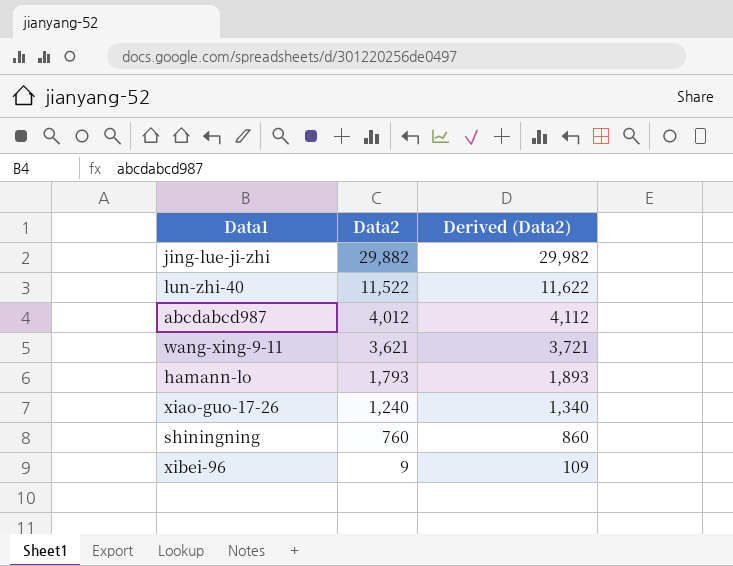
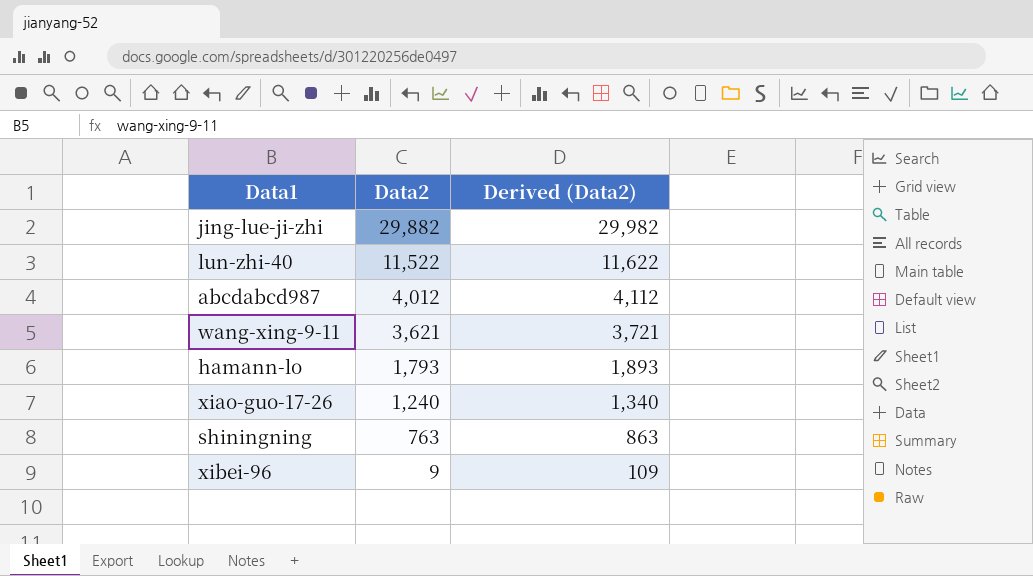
shiningning | Data2: 760 -> 763
shiningning | Derived (Data2): 860 -> 863

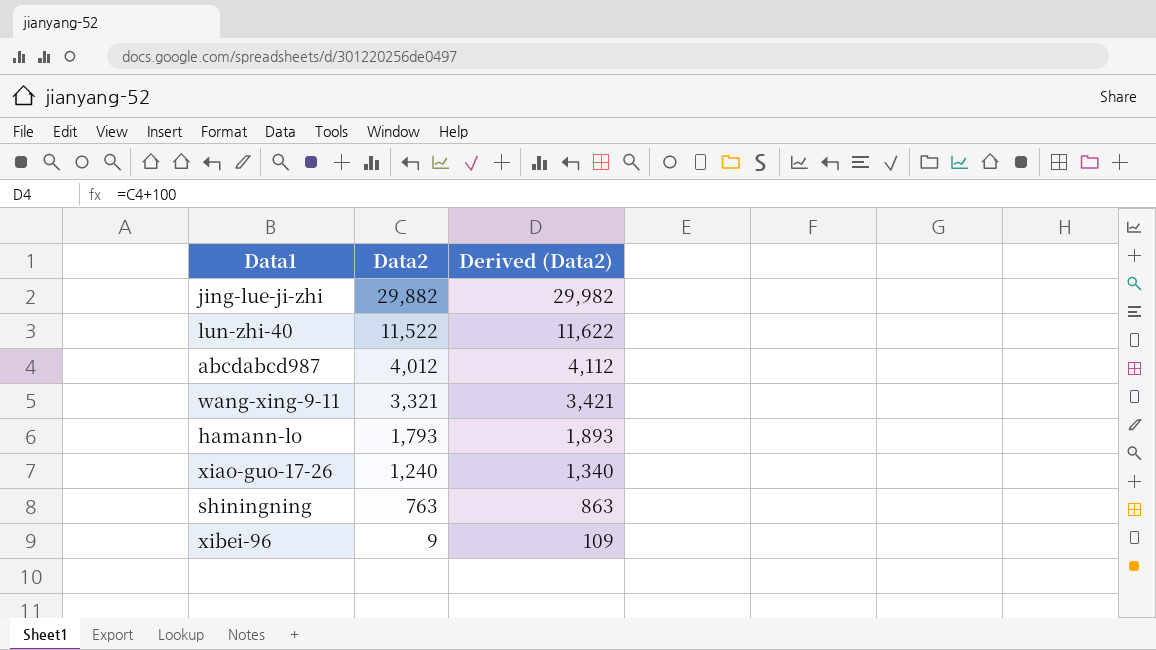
wang-xing-9-11 | Data2: 3,621 -> 3,321
wang-xing-9-11 | Derived (Data2): 3,721 -> 3,421

